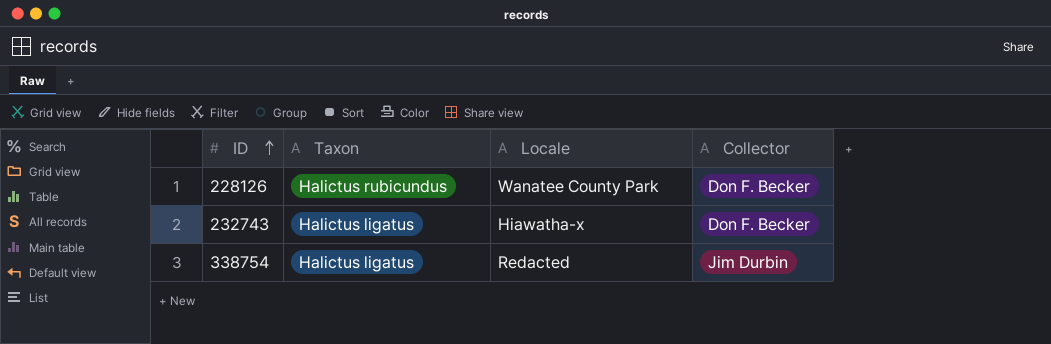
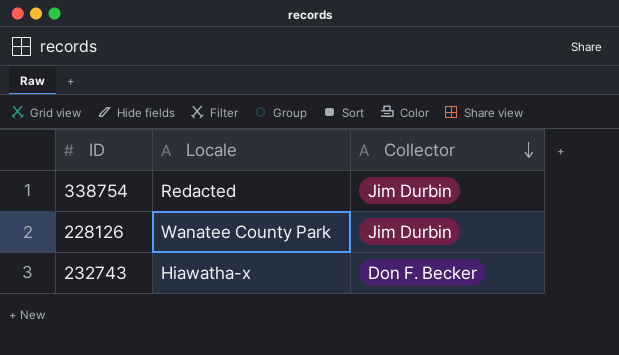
row order: ID ascending -> Collector descending
column Taxon | position: 2 -> none
228126 | Collector: Don F. Becker -> Jim Durbin

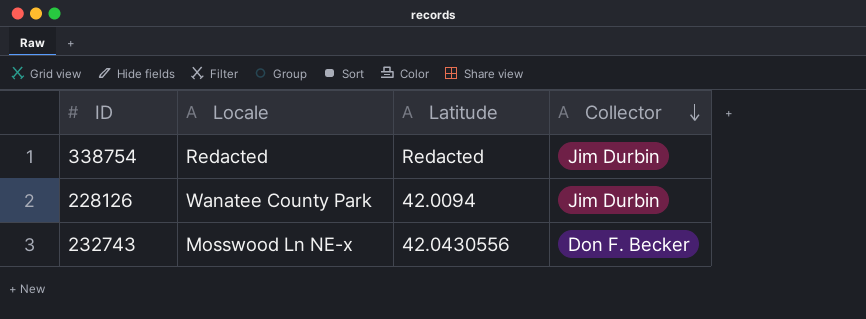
column Latitude | position: none -> 3
232743 | Locale: Hiawatha-x -> Mosswood Ln NE-x

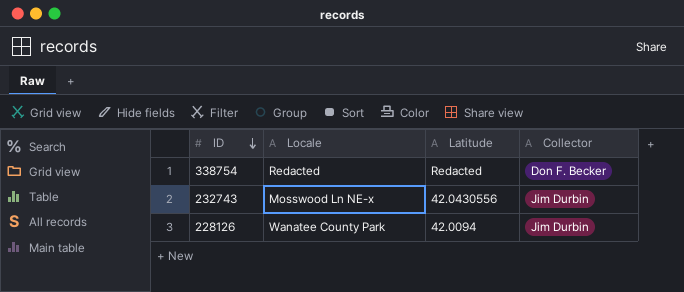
row order: Collector descending -> ID descending
338754 | Collector: Jim Durbin -> Don F. Becker
232743 | Collector: Don F. Becker -> Jim Durbin

